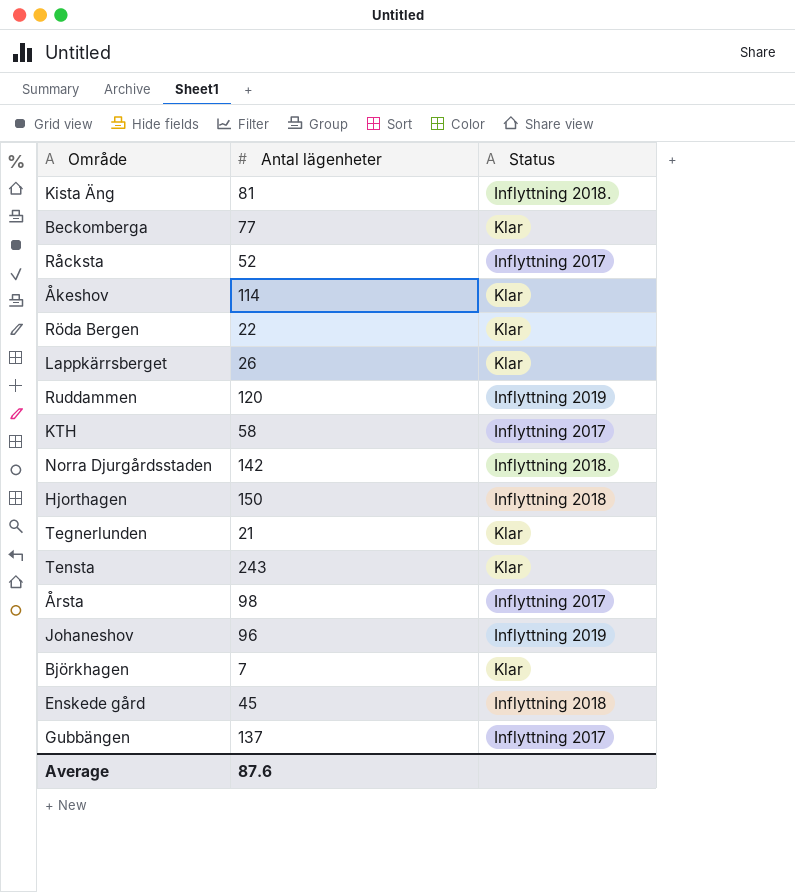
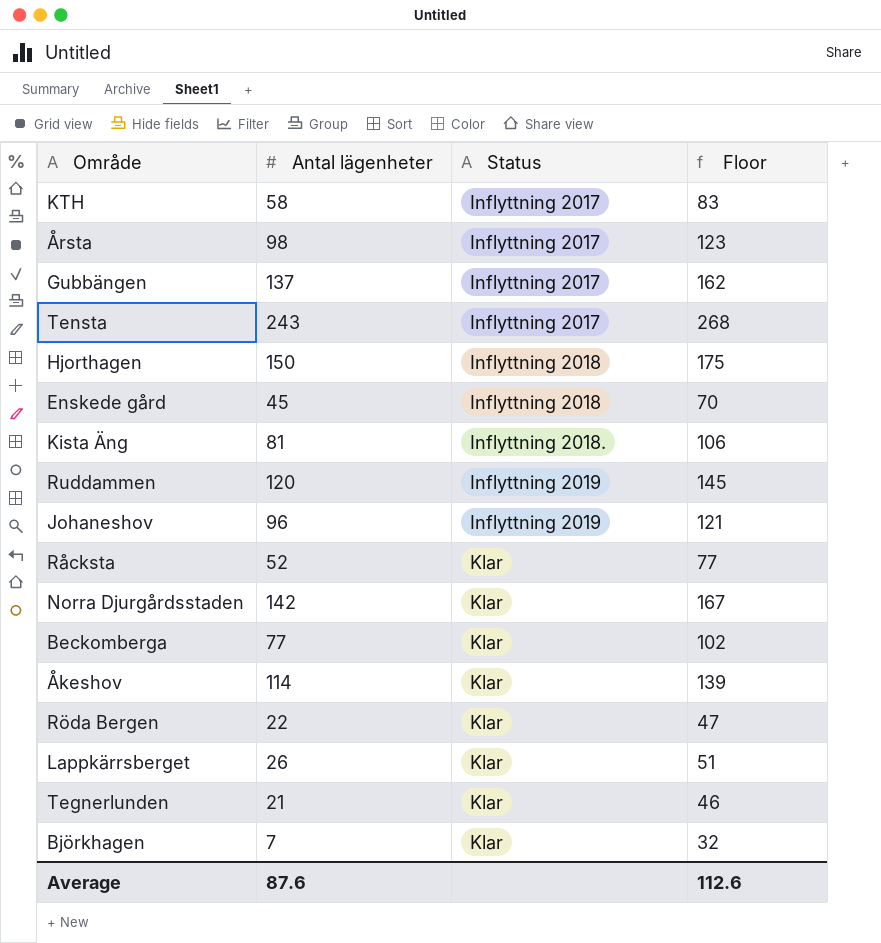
row order: none -> Status ascending
column Floor | formula: none -> [Antal lägenheter] + 25
Tensta | Status: Klar -> Inflyttning 2017
Råcksta | Status: Inflyttning 2017 -> Klar
Norra Djurgårdsstaden | Status: Inflyttning 2018. -> Klar

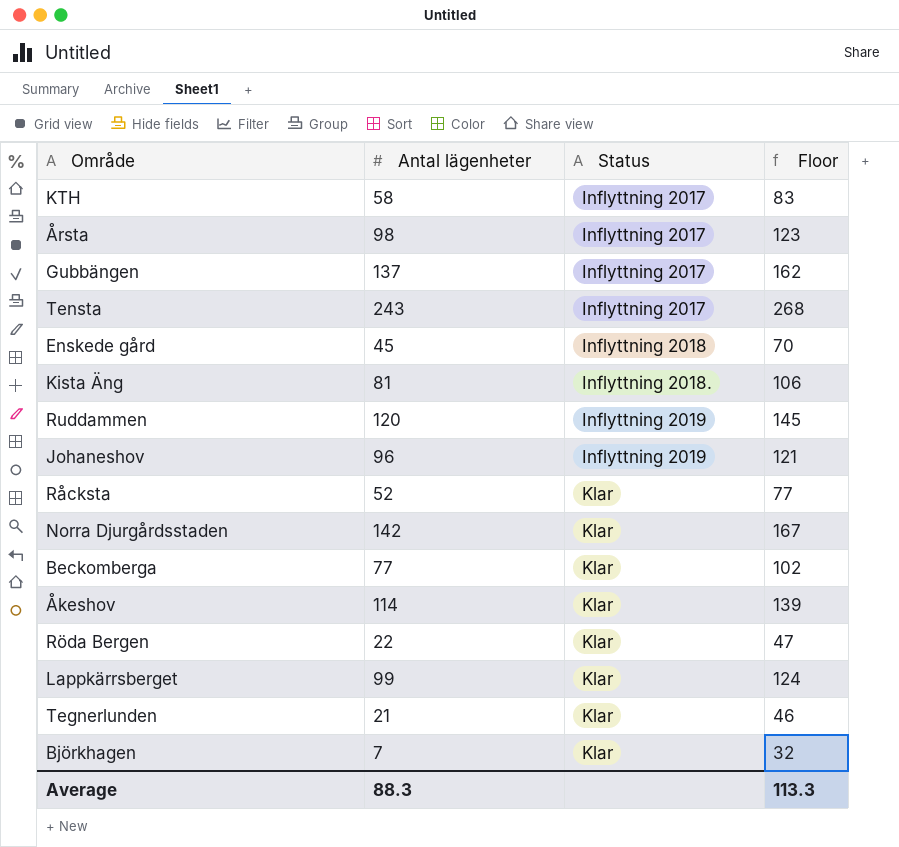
row Hjorthagen: 150 | Inflyttning 2018 | 175 -> none
Lappkärrsberget | Antal lägenheter: 26 -> 99
Lappkärrsberget | Floor: 51 -> 124
Average | Antal lägenheter: 87.6 -> 88.3
Average | Floor: 112.6 -> 113.3

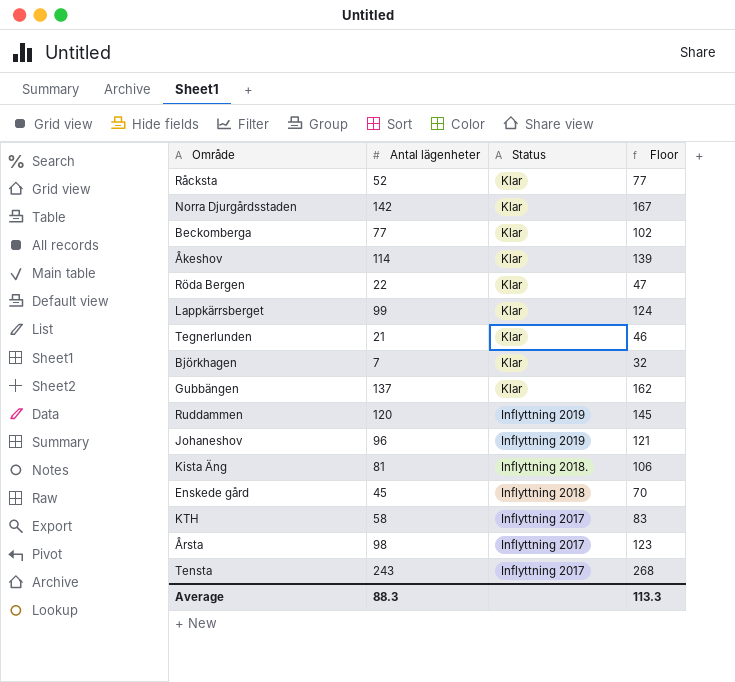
row order: Status ascending -> Status descending
Gubbängen | Status: Inflyttning 2017 -> Klar

